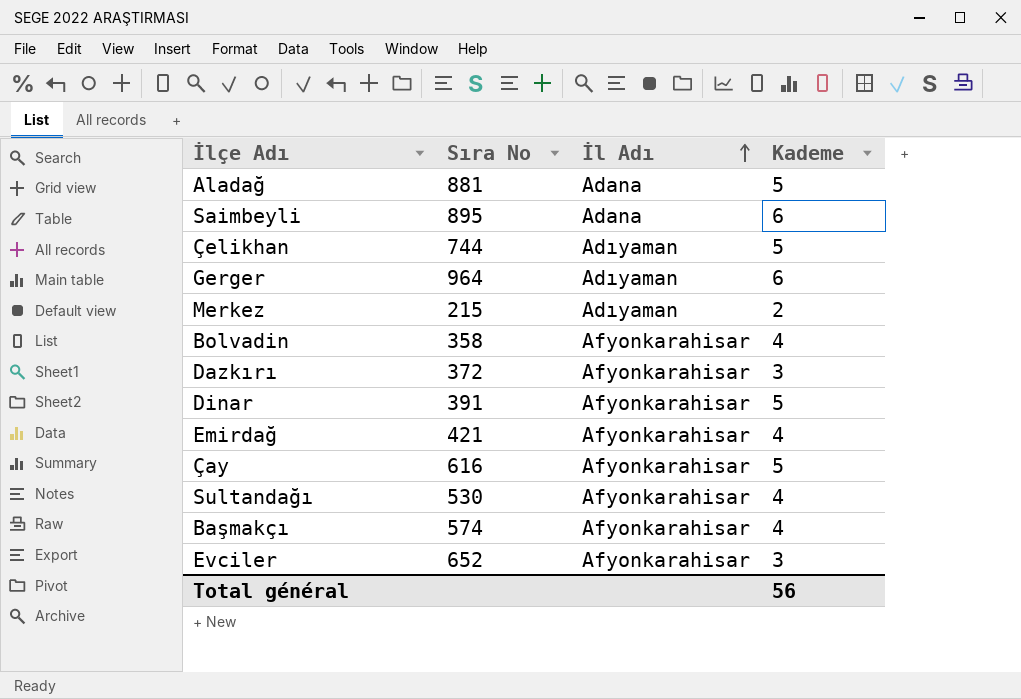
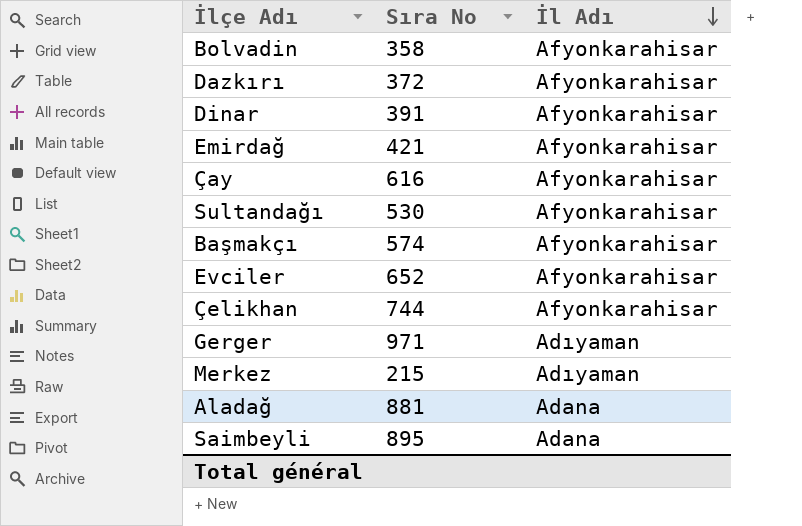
row order: İl Adı ascending -> İl Adı descending
column Kademe | position: 4 -> none
Çelikhan | İl Adı: Adıyaman -> Afyonkarahisar
Gerger | Sıra No: 964 -> 971

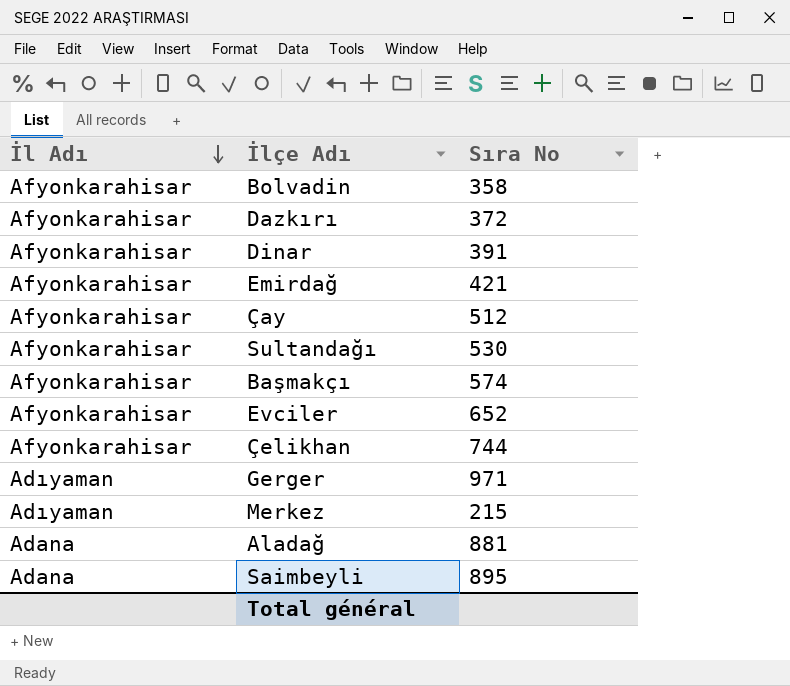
column İl Adı | position: 3 -> 1
Çay | Sıra No: 616 -> 512

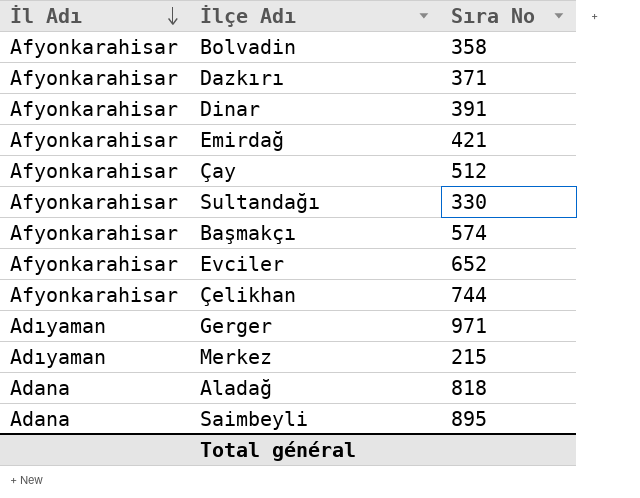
Dazkırı | Sıra No: 372 -> 371
Sultandağı | Sıra No: 530 -> 330
Aladağ | Sıra No: 881 -> 818

